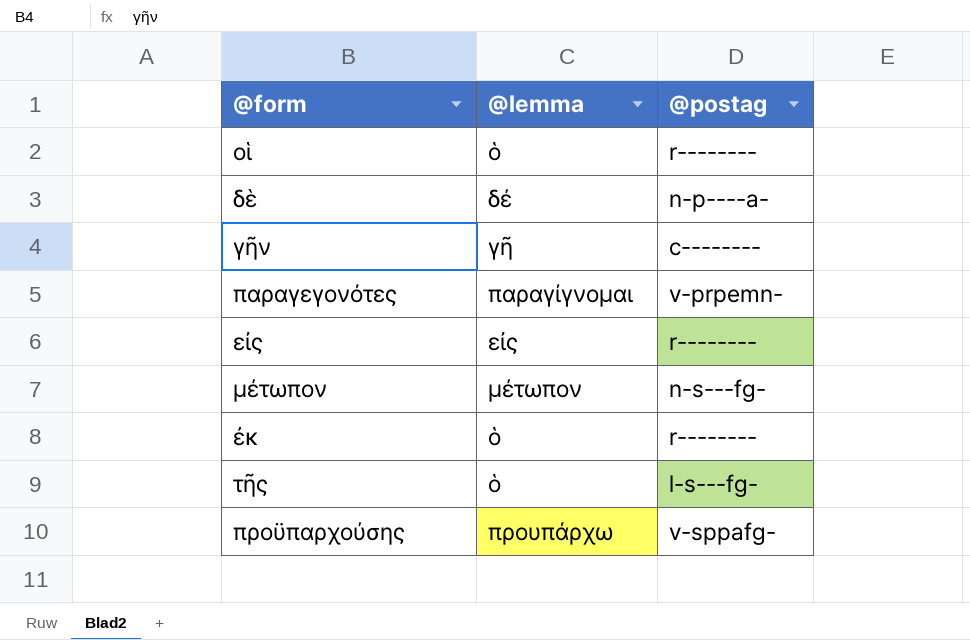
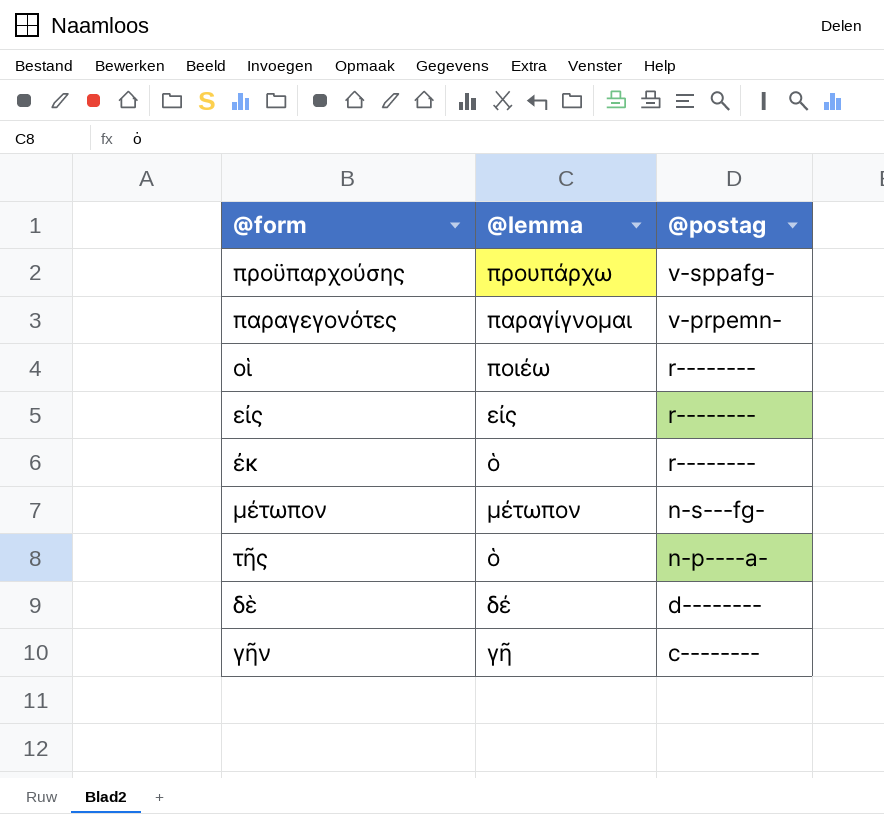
row order: none -> @postag descending
οἱ | @lemma: ὁ -> ποιέω
τῆς | @postag: l-s---fg- -> n-p----a-
δὲ | @postag: n-p----a- -> d--------

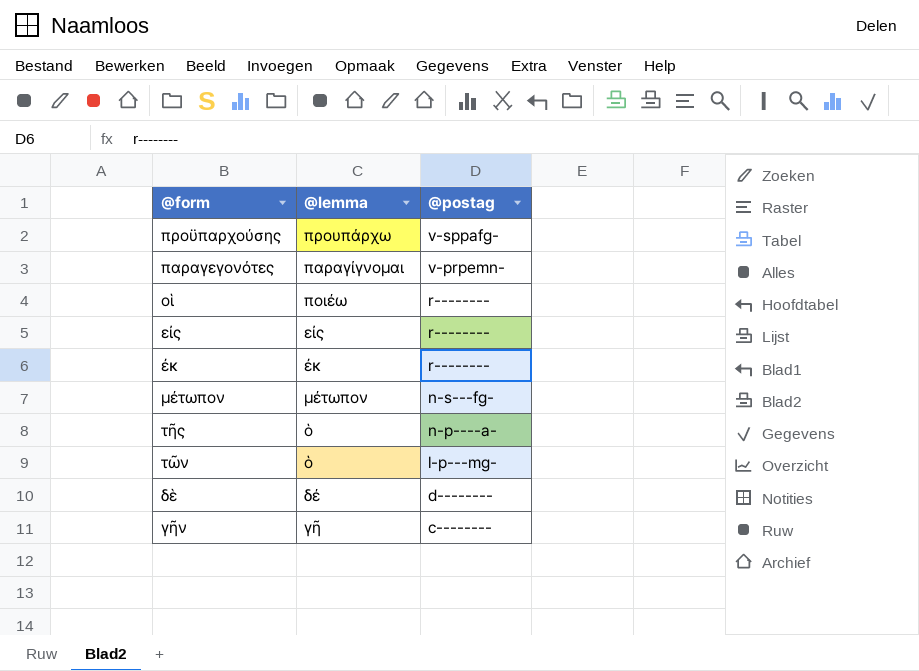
ἐκ | @lemma: ὁ -> ἐκ
row τῶν: none -> ὁ | l-p---mg-

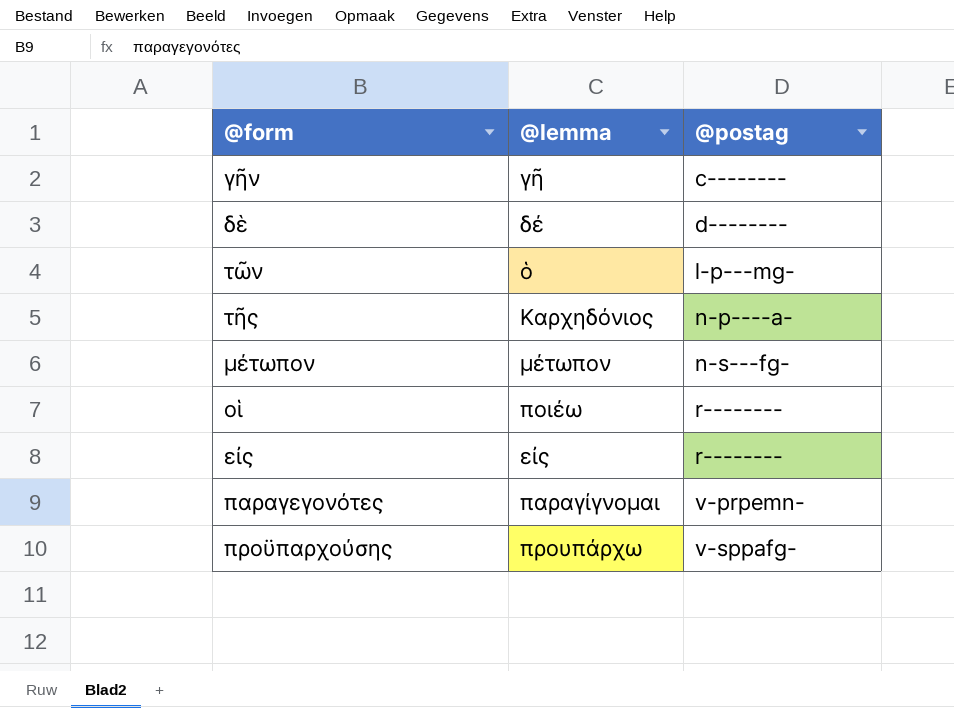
row order: @postag descending -> @postag ascending
row ἐκ: ἐκ | r-------- -> none
τῆς | @lemma: ὁ -> Καρχηδόνιος

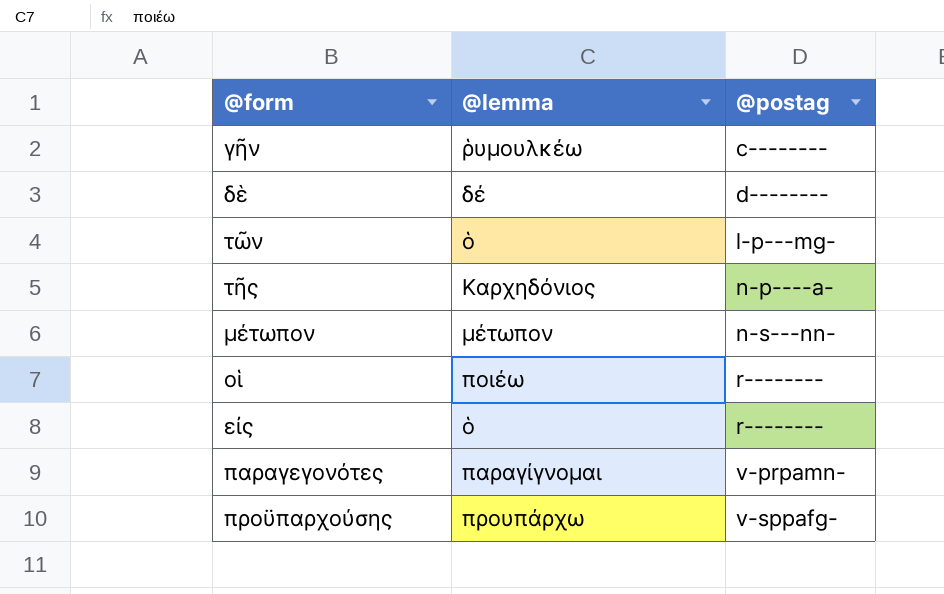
γῆν | @lemma: γῆ -> ῥυμουλκέω
μέτωπον | @postag: n-s---fg- -> n-s---nn-
εἰς | @lemma: εἰς -> ὁ
παραγεγονότες | @postag: v-prpemn- -> v-prpamn-

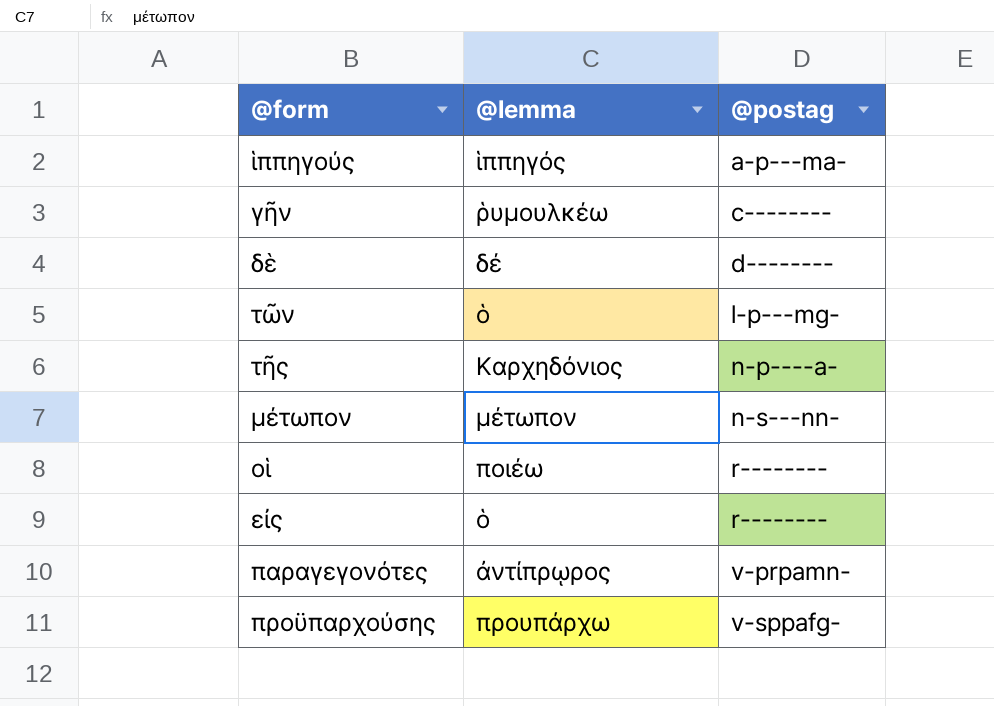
row ἱππηγούς: none -> ἱππηγός | a-p---ma-
παραγεγονότες | @lemma: παραγίγνομαι -> ἀντίπρῳρος

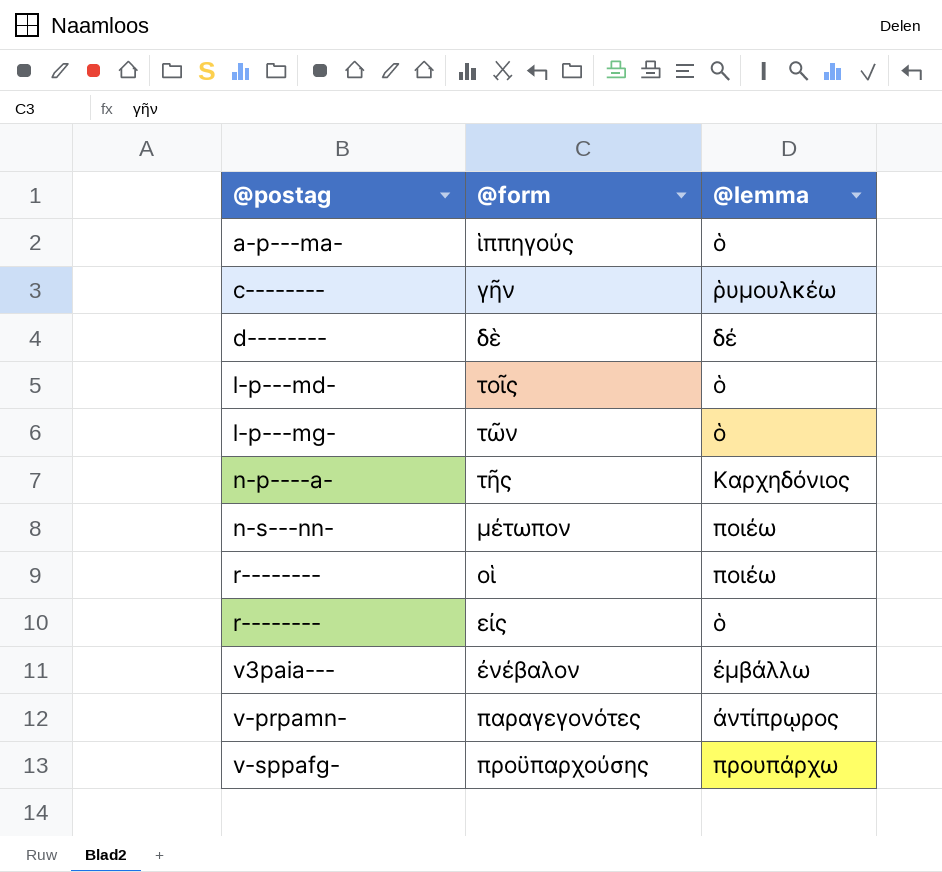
column @postag | position: 3 -> 1
ἱππηγούς | @lemma: ἱππηγός -> ὁ
row τοῖς: none -> l-p---md- | ὁ
μέτωπον | @lemma: μέτωπον -> ποιέω
row ἐνέβαλον: none -> v3paia--- | ἐμβάλλω

